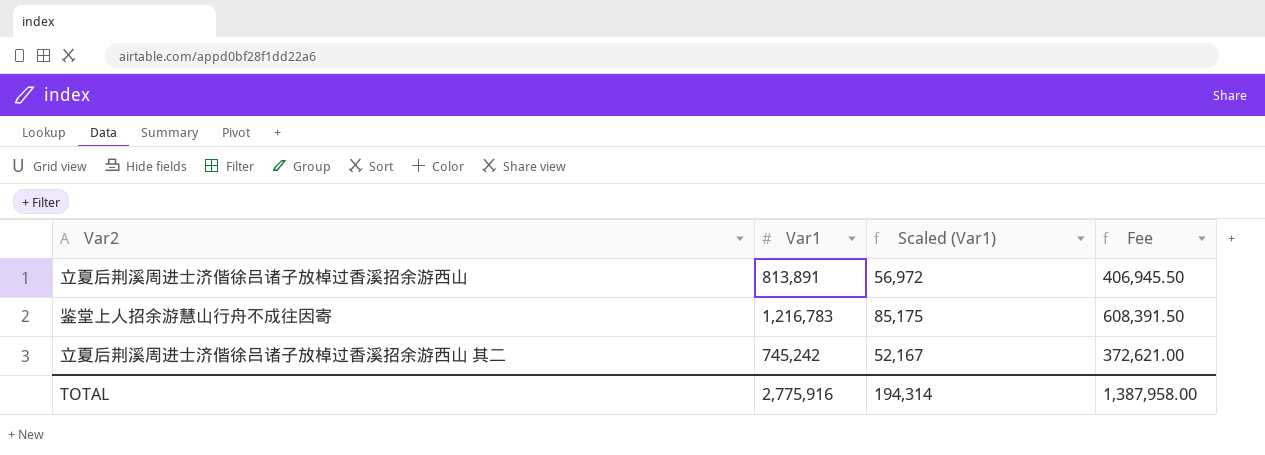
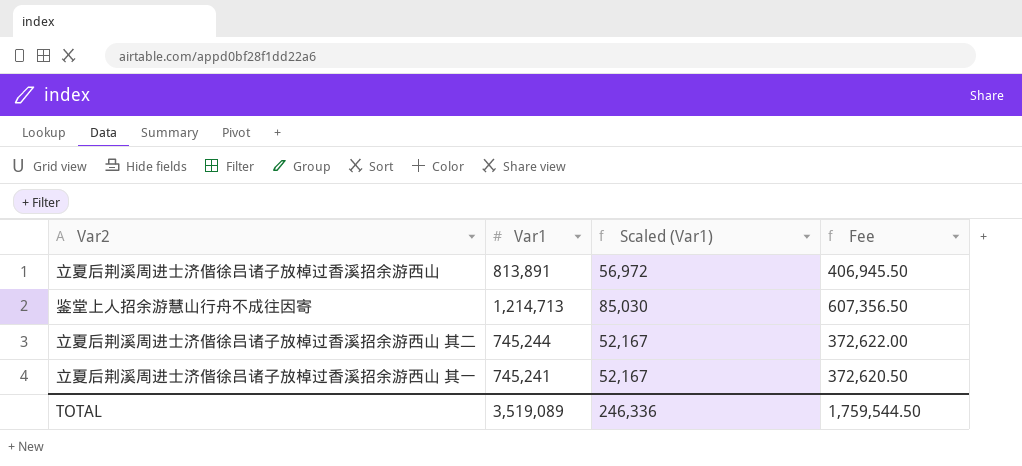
鉴堂上人招余游慧山行舟不成往因寄 | Var1: 1,216,783 -> 1,214,713
鉴堂上人招余游慧山行舟不成往因寄 | Scaled (Var1): 85,175 -> 85,030
鉴堂上人招余游慧山行舟不成往因寄 | Fee: 608,391.50 -> 607,356.50
立夏后荆溪周进士济偕徐吕诸子放棹过香溪招余游西山 其二 | Var1: 745,242 -> 745,244
立夏后荆溪周进士济偕徐吕诸子放棹过香溪招余游西山 其二 | Fee: 372,621.00 -> 372,622.00
row 立夏后荆溪周进士济偕徐吕诸子放棹过香溪招余游西山 其一: none -> 745,241 | 52,167 | 372,620.50
TOTAL | Var1: 2,775,916 -> 3,519,089
TOTAL | Scaled (Var1): 194,314 -> 246,336
TOTAL | Fee: 1,387,958.00 -> 1,759,544.50

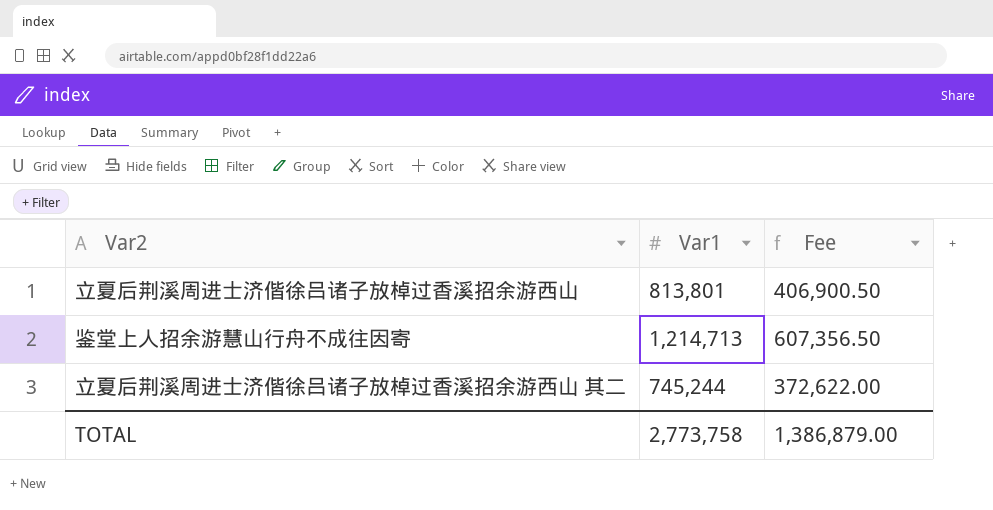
column Scaled (Var1) | formula: [Var1] * 0.07 -> none
row 立夏后荆溪周进士济偕徐吕诸子放棹过香溪招余游西山 其一: 745,241 | 52,167 | 372,620.50 -> none
立夏后荆溪周进士济偕徐吕诸子放棹过香溪招余游西山 | Var1: 813,891 -> 813,801
立夏后荆溪周进士济偕徐吕诸子放棹过香溪招余游西山 | Fee: 406,945.50 -> 406,900.50
TOTAL | Var1: 3,519,089 -> 2,773,758
TOTAL | Fee: 1,759,544.50 -> 1,386,879.00

